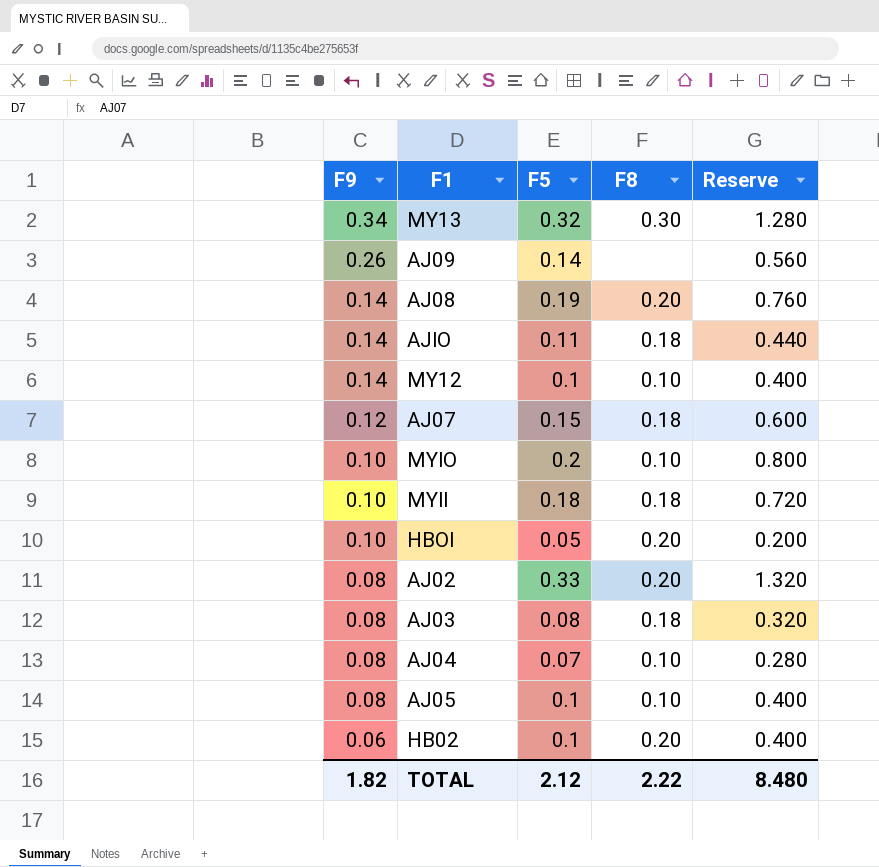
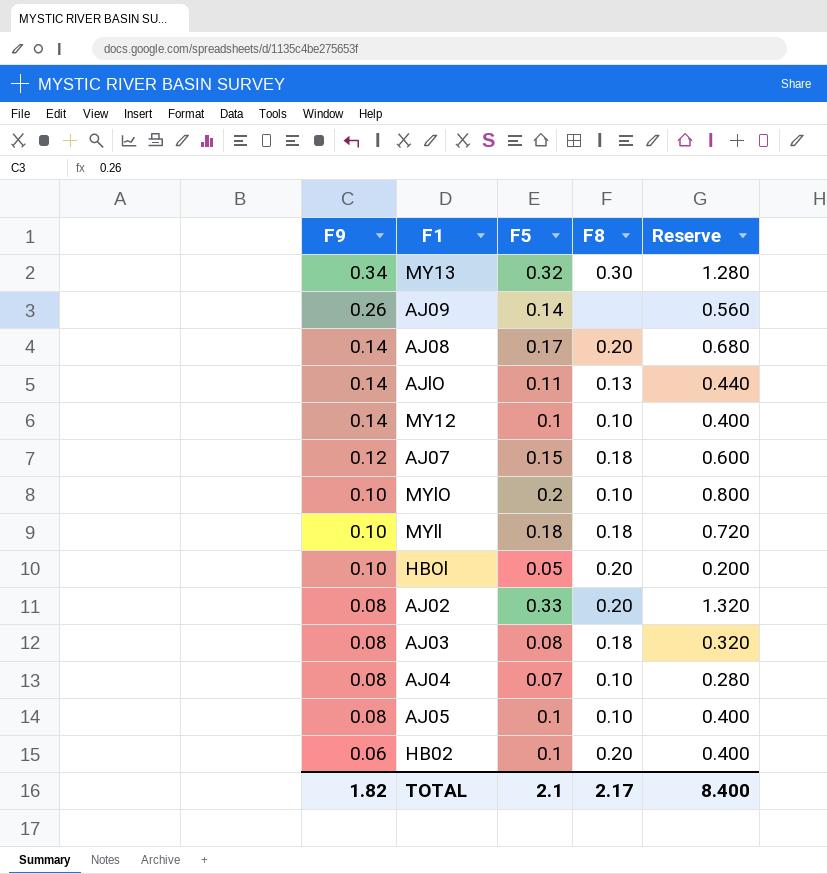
AJ08 | F5: 0.19 -> 0.17
AJ08 | Reserve: 0.760 -> 0.680
AJlO | F8: 0.18 -> 0.13
TOTAL | F5: 2.12 -> 2.1
TOTAL | F8: 2.22 -> 2.17
TOTAL | Reserve: 8.480 -> 8.400

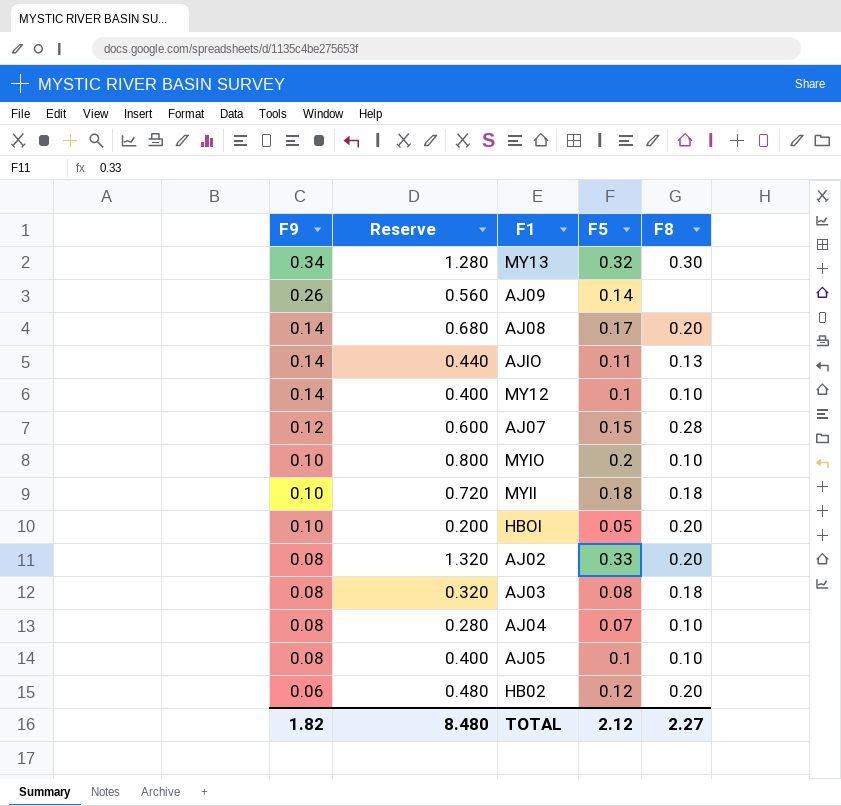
column Reserve | position: 5 -> 2
AJ07 | F8: 0.18 -> 0.28
HB02 | Reserve: 0.400 -> 0.480
HB02 | F5: 0.1 -> 0.12
TOTAL | Reserve: 8.400 -> 8.480
TOTAL | F5: 2.1 -> 2.12
TOTAL | F8: 2.17 -> 2.27

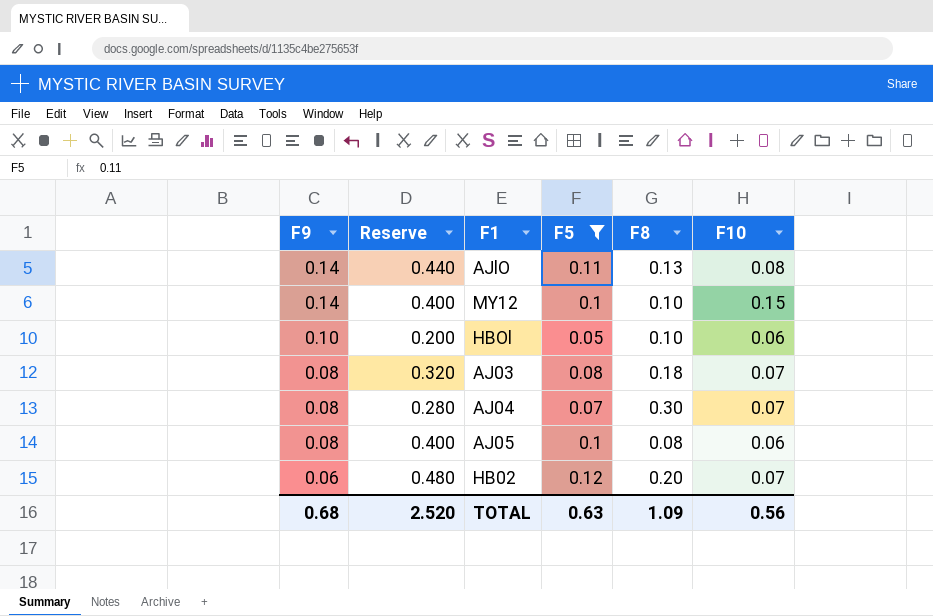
filter: none -> F5 <= 0.12
column F10 | position: none -> 6
HBOl | F8: 0.20 -> 0.10
AJ04 | F8: 0.10 -> 0.30
AJ05 | F8: 0.10 -> 0.08
TOTAL | F9: 1.82 -> 0.68
TOTAL | Reserve: 8.480 -> 2.520
TOTAL | F5: 2.12 -> 0.63
TOTAL | F8: 2.27 -> 1.09

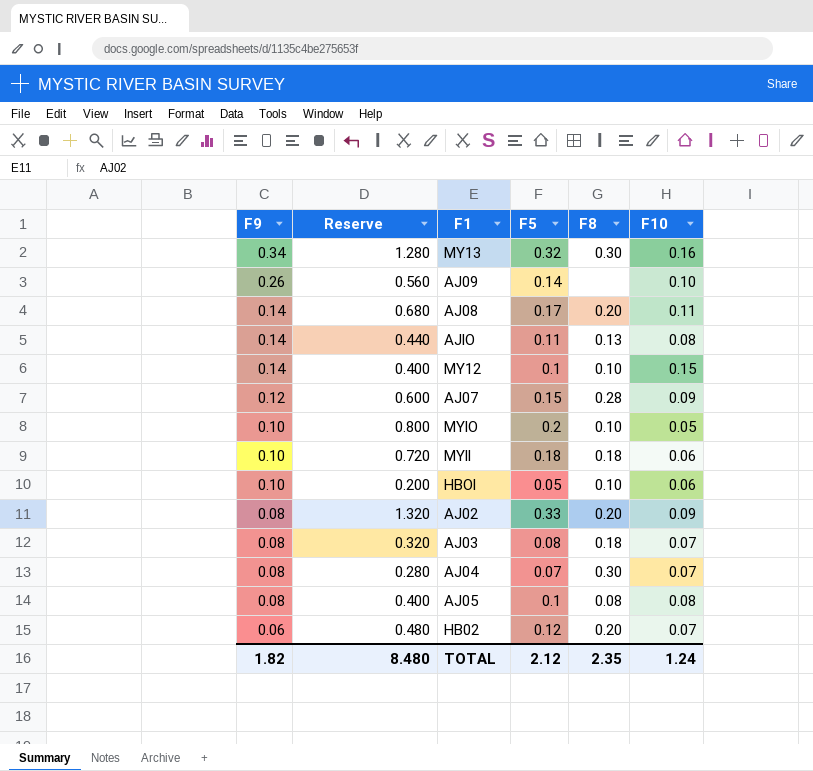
filter: F5 <= 0.12 -> none
AJ05 | F10: 0.06 -> 0.08
TOTAL | F9: 0.68 -> 1.82
TOTAL | Reserve: 2.520 -> 8.480
TOTAL | F5: 0.63 -> 2.12
TOTAL | F8: 1.09 -> 2.35
TOTAL | F10: 0.56 -> 1.24

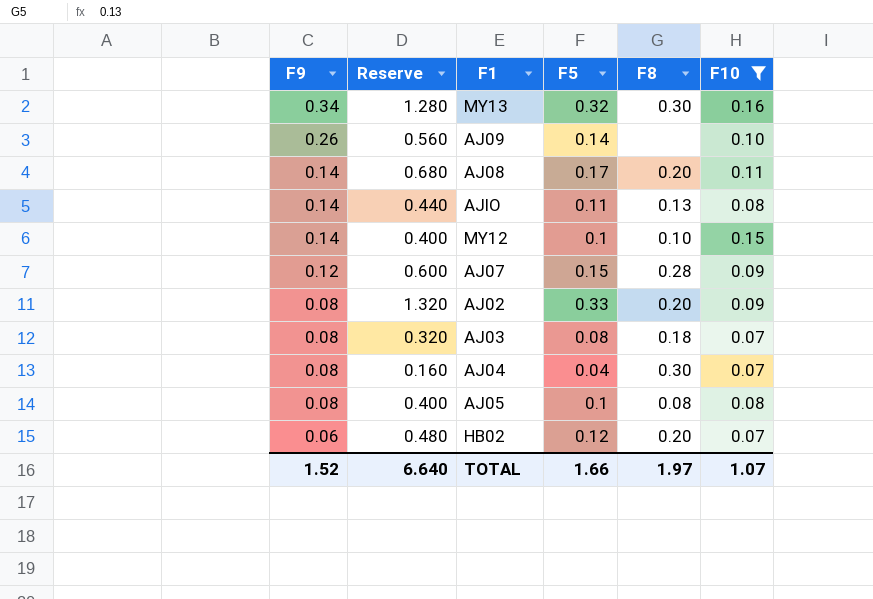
filter: none -> F10 >= 0.07
AJ04 | Reserve: 0.280 -> 0.160
AJ04 | F5: 0.07 -> 0.04
TOTAL | F9: 1.82 -> 1.52
TOTAL | Reserve: 8.480 -> 6.640
TOTAL | F5: 2.12 -> 1.66
TOTAL | F8: 2.35 -> 1.97
TOTAL | F10: 1.24 -> 1.07

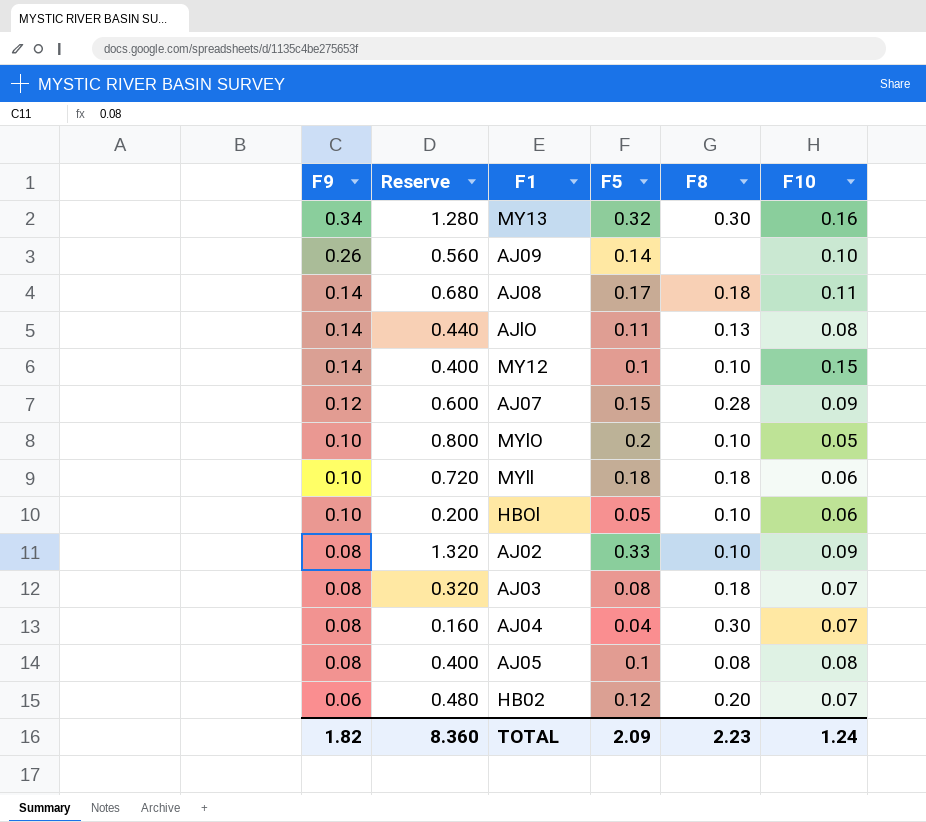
filter: F10 >= 0.07 -> none
AJ08 | F8: 0.20 -> 0.18
AJ02 | F8: 0.20 -> 0.10
TOTAL | F9: 1.52 -> 1.82
TOTAL | Reserve: 6.640 -> 8.360
TOTAL | F5: 1.66 -> 2.09
TOTAL | F8: 1.97 -> 2.23
TOTAL | F10: 1.07 -> 1.24

